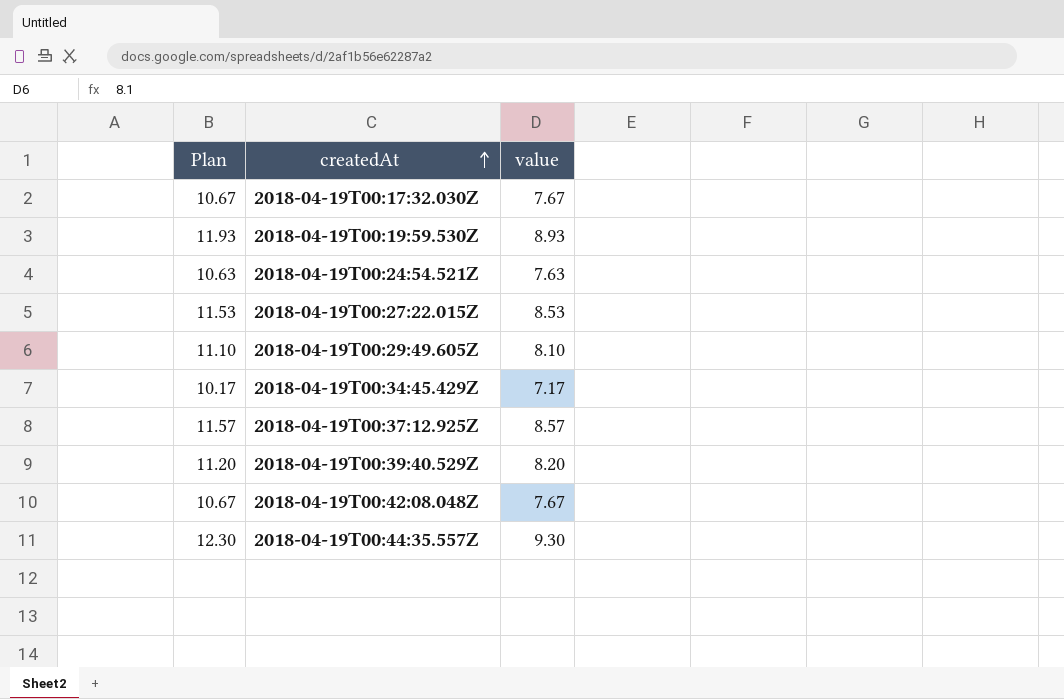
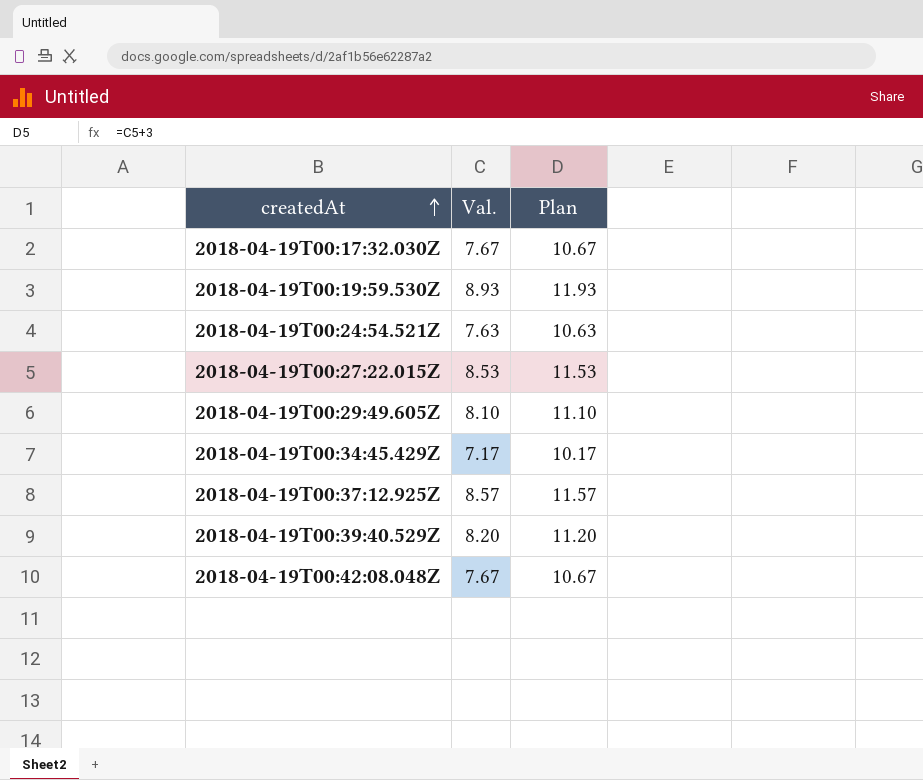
column name: value -> Val.
column Plan | position: 1 -> 3
row 2018-04-19T00:44:35.557Z: 12.30 | 9.30 -> none

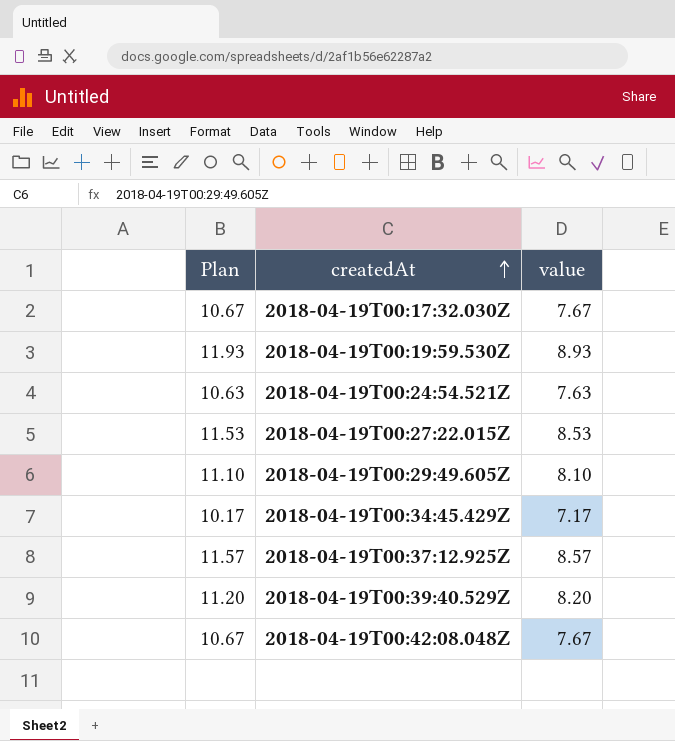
column Plan | position: 3 -> 1
column name: Val. -> value

